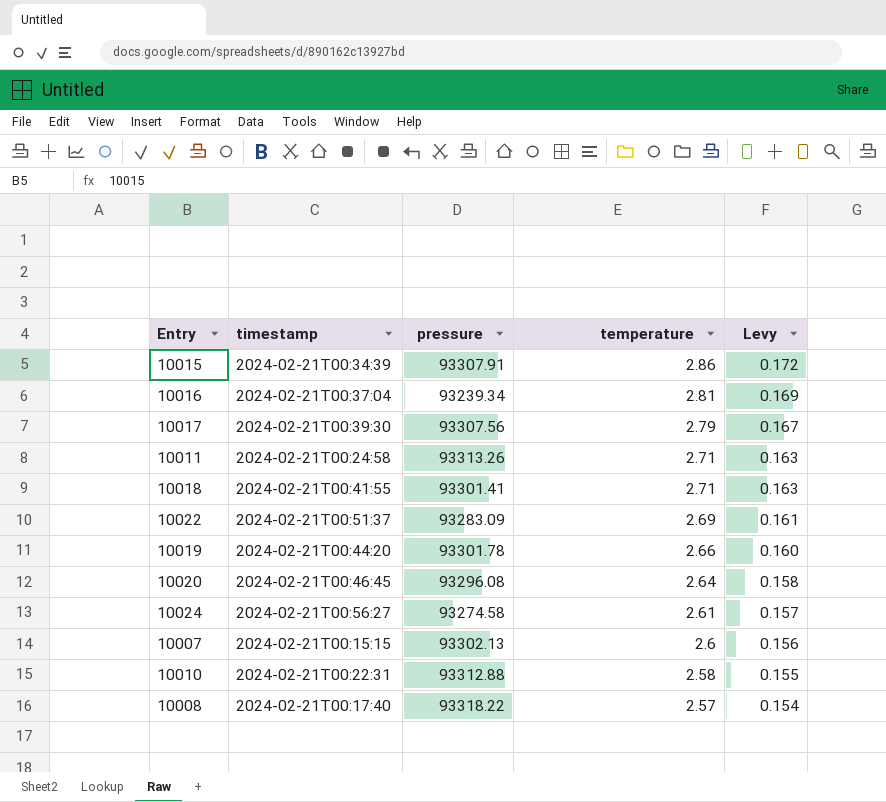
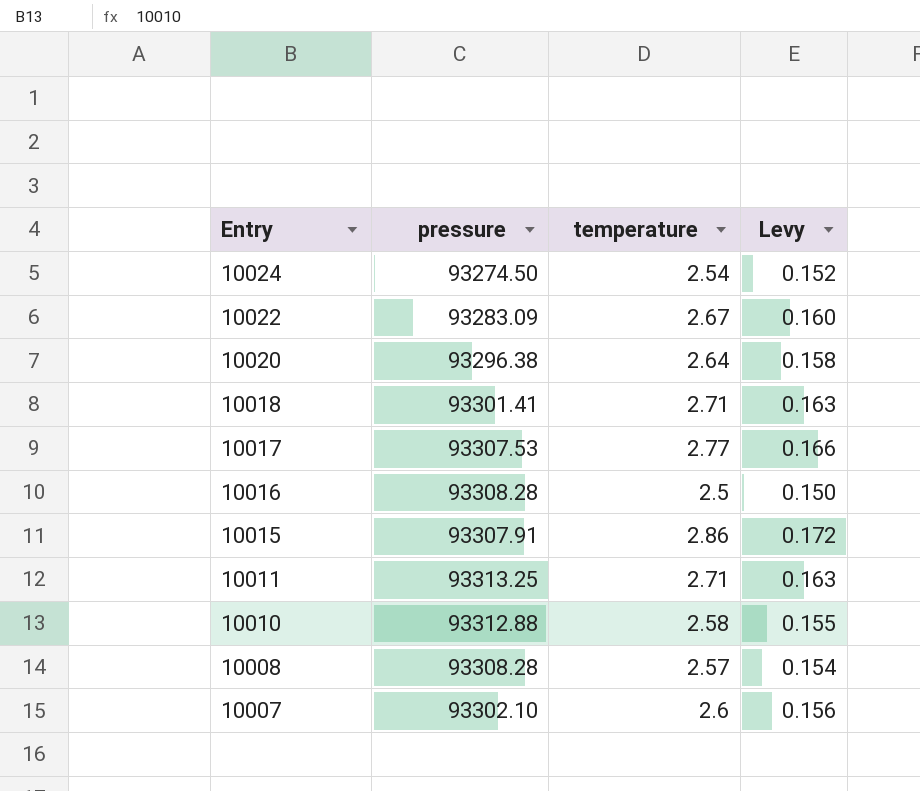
row order: temperature descending -> Entry descending
column timestamp | position: 2 -> none
row 10019: 2024-02-21T00:44:20 | 93301.78 | 2.66 | 0.160 -> none
10024 | pressure: 93274.58 -> 93274.50
10024 | temperature: 2.61 -> 2.54
10024 | Levy: 0.157 -> 0.152
10022 | temperature: 2.69 -> 2.67
10022 | Levy: 0.161 -> 0.160
10020 | pressure: 93296.08 -> 93296.38
10017 | pressure: 93307.56 -> 93307.53
10017 | temperature: 2.79 -> 2.77
10017 | Levy: 0.167 -> 0.166
10016 | pressure: 93239.34 -> 93308.28
10016 | temperature: 2.81 -> 2.5
10016 | Levy: 0.169 -> 0.150
10011 | pressure: 93313.26 -> 93313.25
10008 | pressure: 93318.22 -> 93308.28
10007 | pressure: 93302.13 -> 93302.10

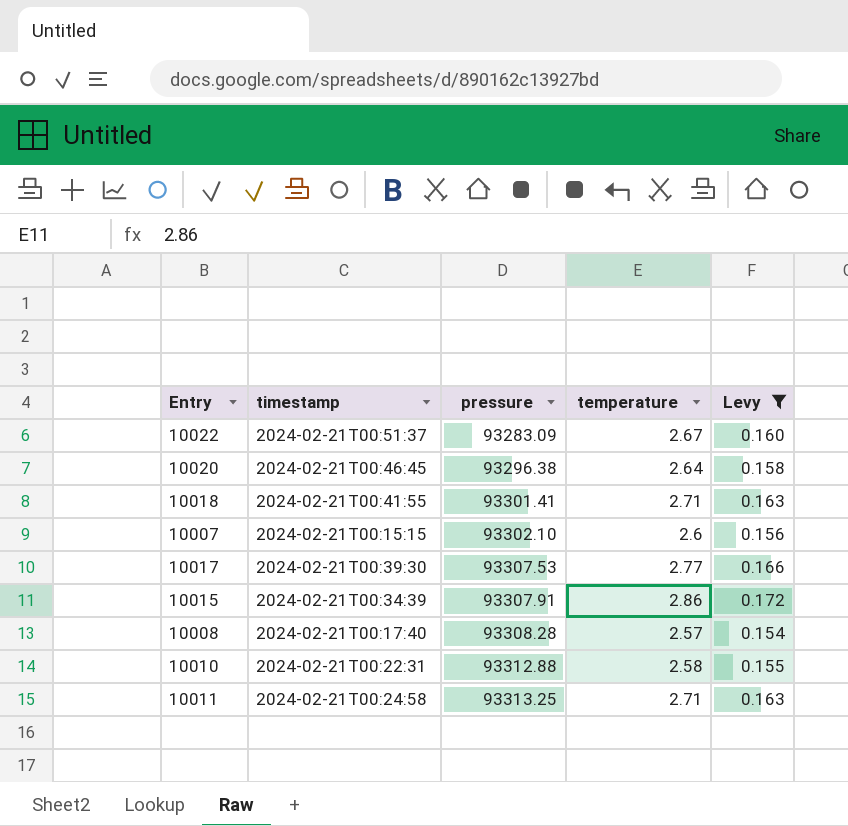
filter: none -> Levy >= 0.154
row order: Entry descending -> pressure ascending
column timestamp | position: none -> 2

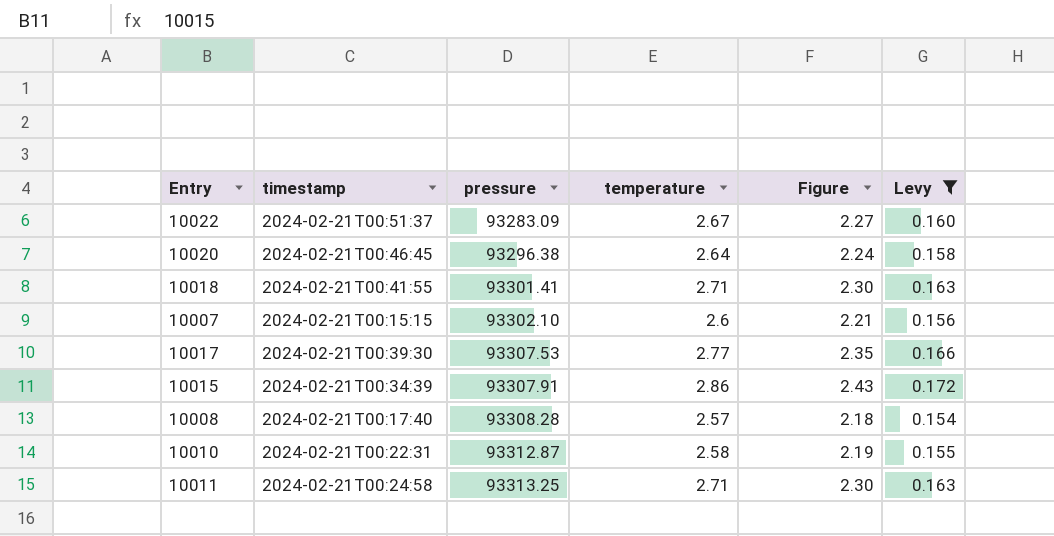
column Figure | formula: none -> [temperature] * 0.85
10010 | pressure: 93312.88 -> 93312.87

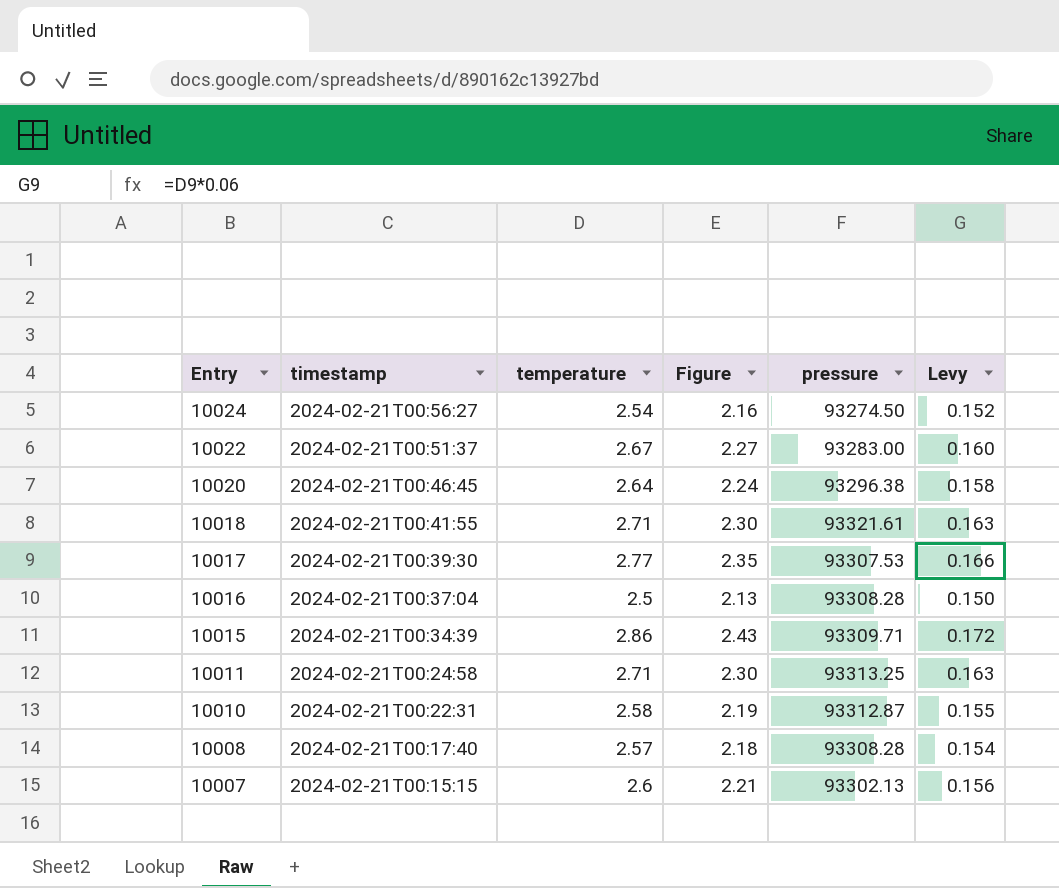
filter: Levy >= 0.154 -> none
row order: pressure ascending -> Entry descending
column pressure | position: 3 -> 5
10022 | pressure: 93283.09 -> 93283.00
10018 | pressure: 93301.41 -> 93321.61
10015 | pressure: 93307.91 -> 93309.71
10007 | pressure: 93302.10 -> 93302.13

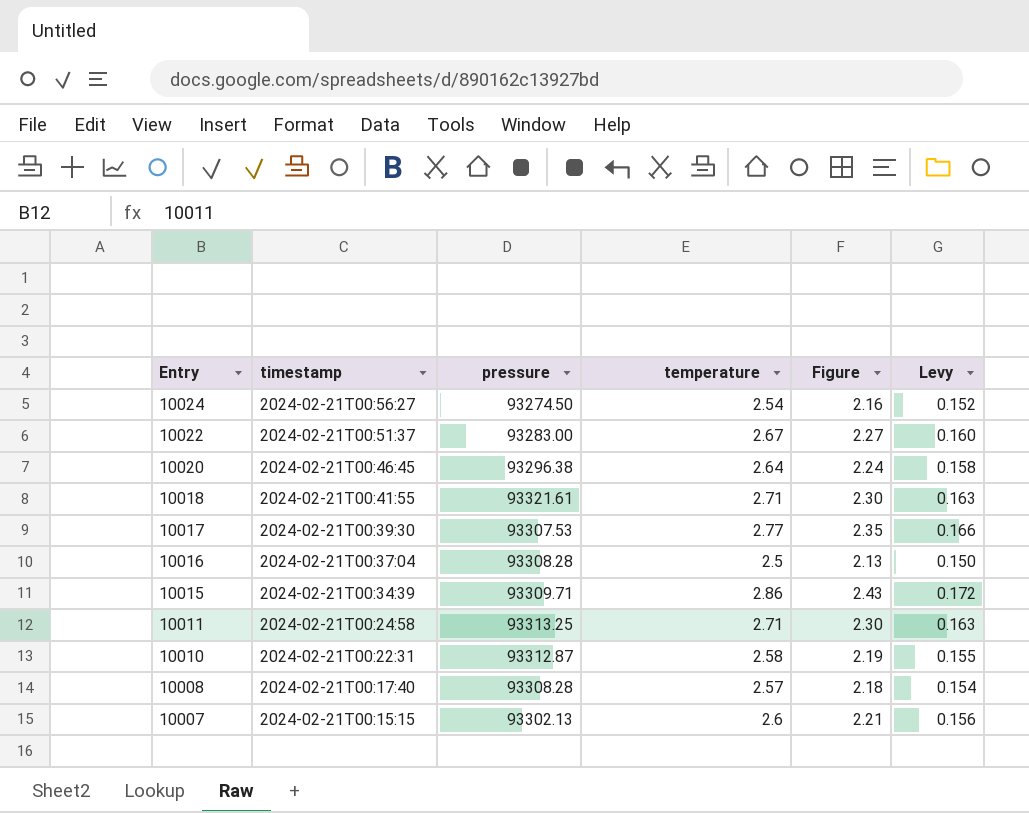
column pressure | position: 5 -> 3

